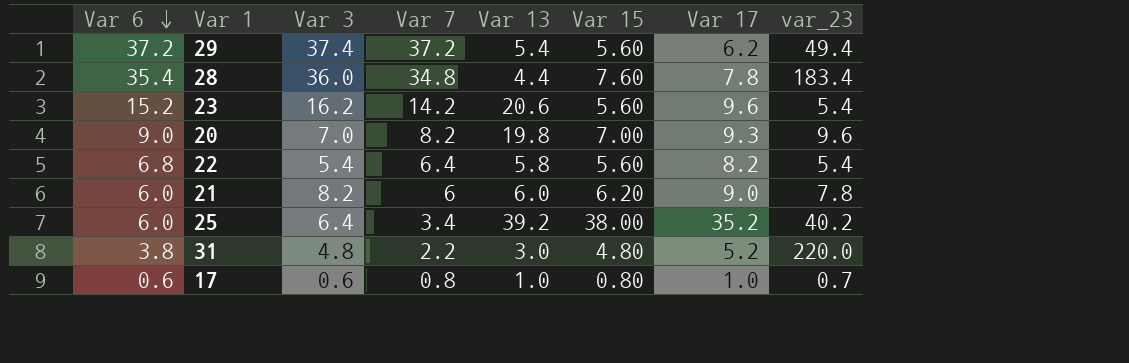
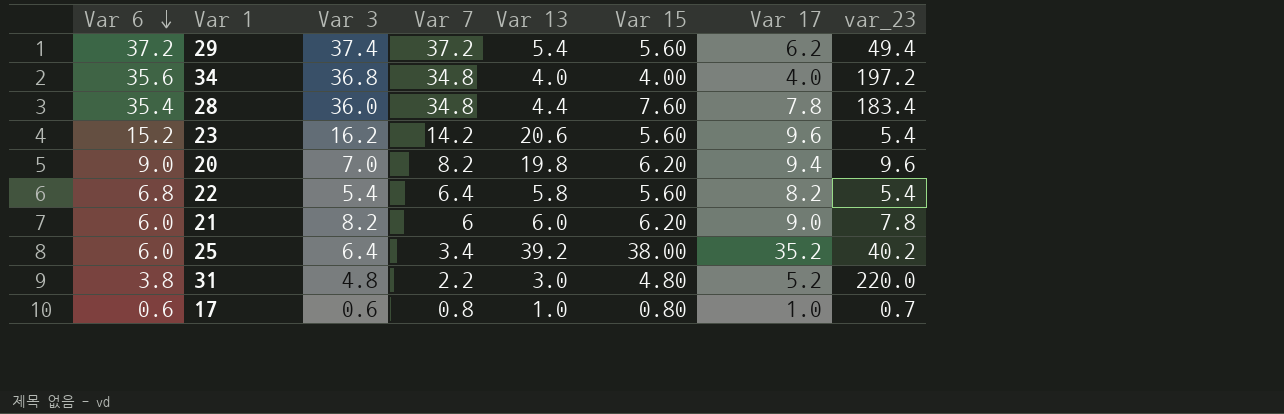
row 34: none -> 35.6 | 36.8 | 34.8 | 4.0 | 4.00 | 4.0 | 197.2
20 | Var 15: 7.00 -> 6.20
20 | Var 17: 9.3 -> 9.4

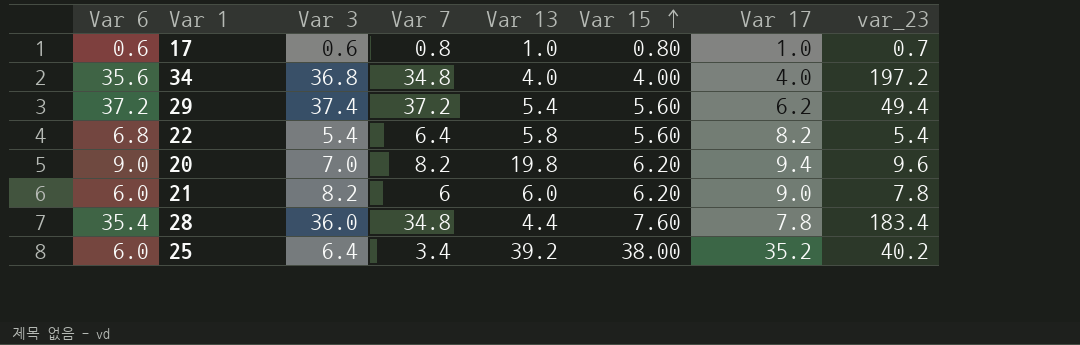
row order: Var 6 descending -> Var 15 ascending
row 23: 15.2 | 16.2 | 14.2 | 20.6 | 5.60 | 9.6 | 5.4 -> none
row 31: 3.8 | 4.8 | 2.2 | 3.0 | 4.80 | 5.2 | 220.0 -> none

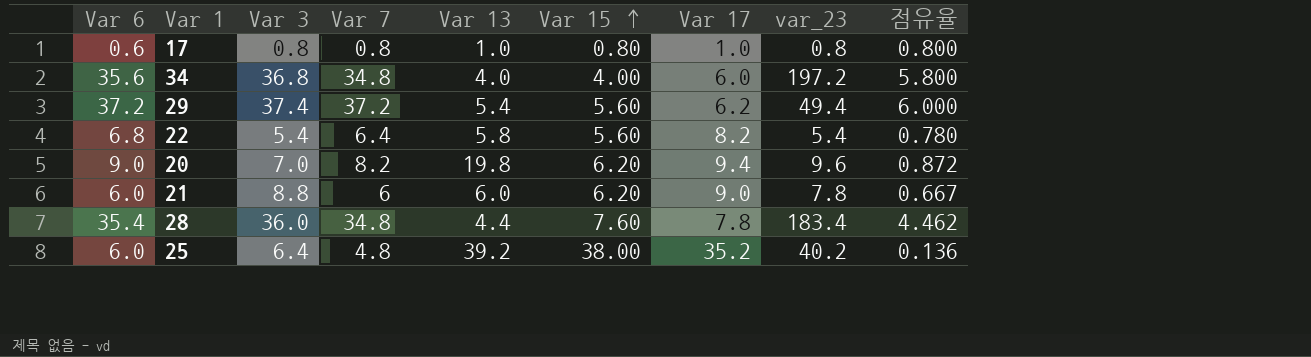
column 점유율 | formula: none -> [Var 7] / [Var 17]
17 | Var 3: 0.6 -> 0.8
17 | var_23: 0.7 -> 0.8
34 | Var 17: 4.0 -> 6.0
21 | Var 3: 8.2 -> 8.8
25 | Var 7: 3.4 -> 4.8

